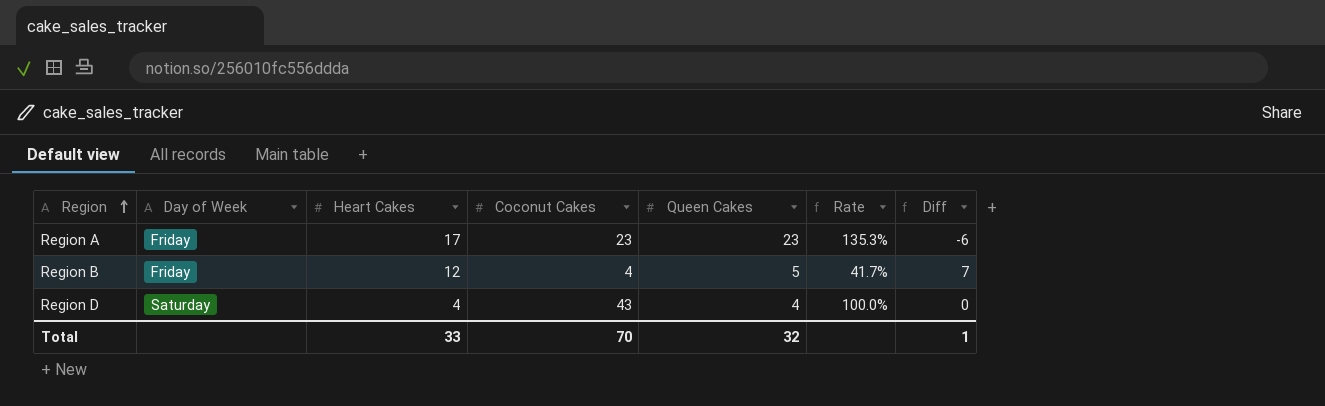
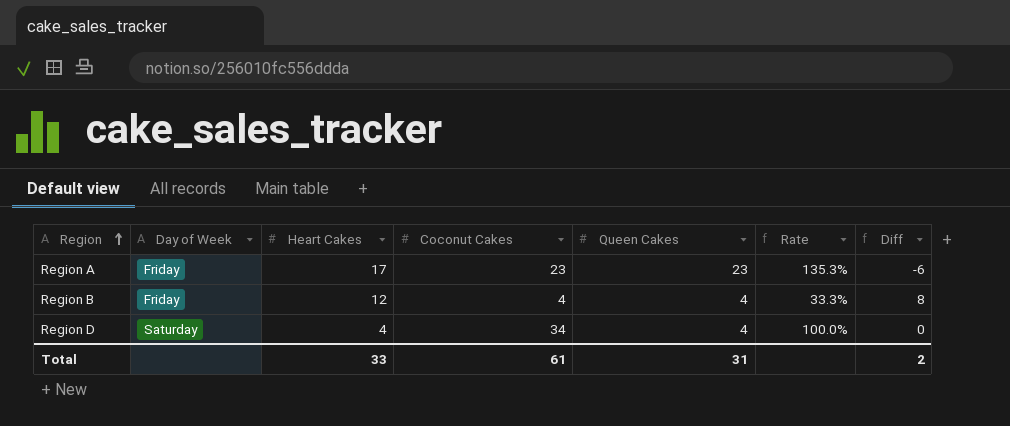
Region B | Queen Cakes: 5 -> 4
Region B | Rate: 41.7% -> 33.3%
Region B | Diff: 7 -> 8
Region D | Coconut Cakes: 43 -> 34
Total | Coconut Cakes: 70 -> 61
Total | Queen Cakes: 32 -> 31
Total | Diff: 1 -> 2

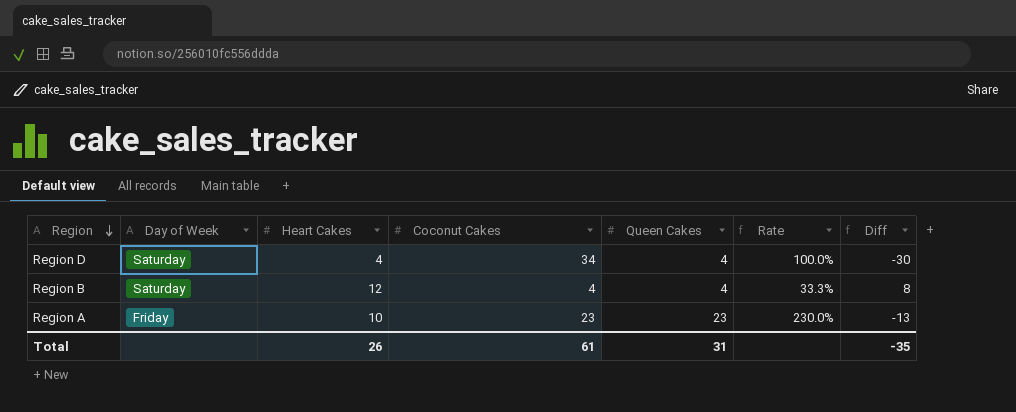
row order: Region ascending -> Region descending
column Diff | formula: [Heart Cakes] - [Queen Cakes] -> [Heart Cakes] - [Coconut Cakes]
Region B | Day of Week: Friday -> Saturday
Region A | Heart Cakes: 17 -> 10
Region A | Rate: 135.3% -> 230.0%
Total | Heart Cakes: 33 -> 26
Total | Diff: 2 -> -35

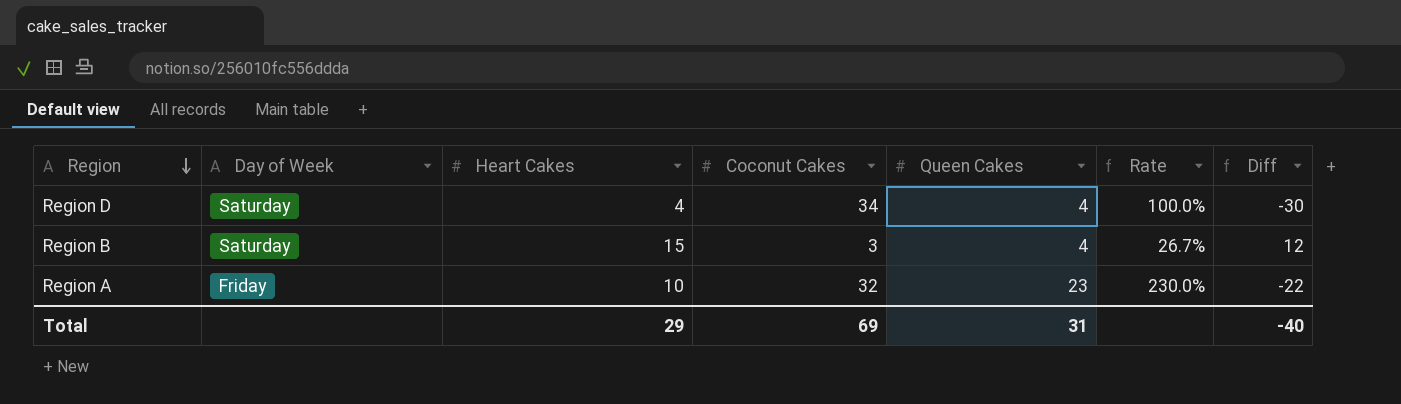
Region B | Heart Cakes: 12 -> 15
Region B | Coconut Cakes: 4 -> 3
Region B | Rate: 33.3% -> 26.7%
Region B | Diff: 8 -> 12
Region A | Coconut Cakes: 23 -> 32
Region A | Diff: -13 -> -22
Total | Heart Cakes: 26 -> 29
Total | Coconut Cakes: 61 -> 69
Total | Diff: -35 -> -40

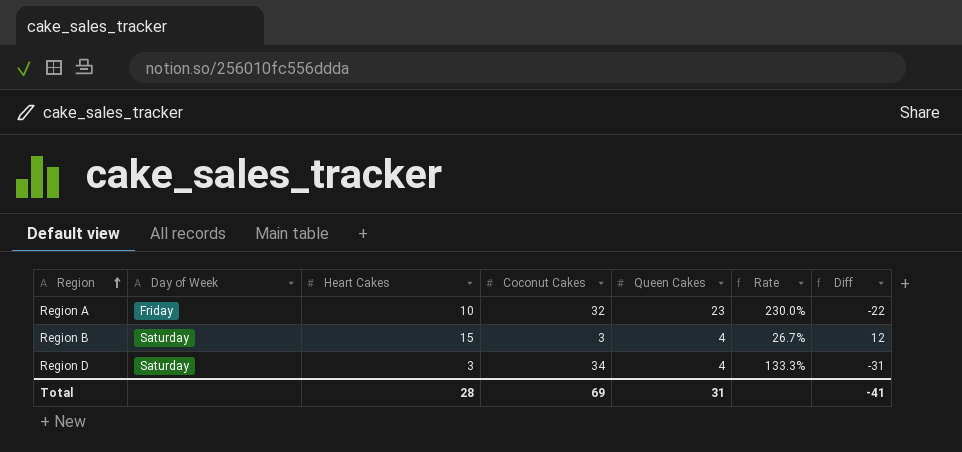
row order: Region descending -> Region ascending
Region D | Heart Cakes: 4 -> 3
Region D | Rate: 100.0% -> 133.3%
Region D | Diff: -30 -> -31
Total | Heart Cakes: 29 -> 28
Total | Diff: -40 -> -41

